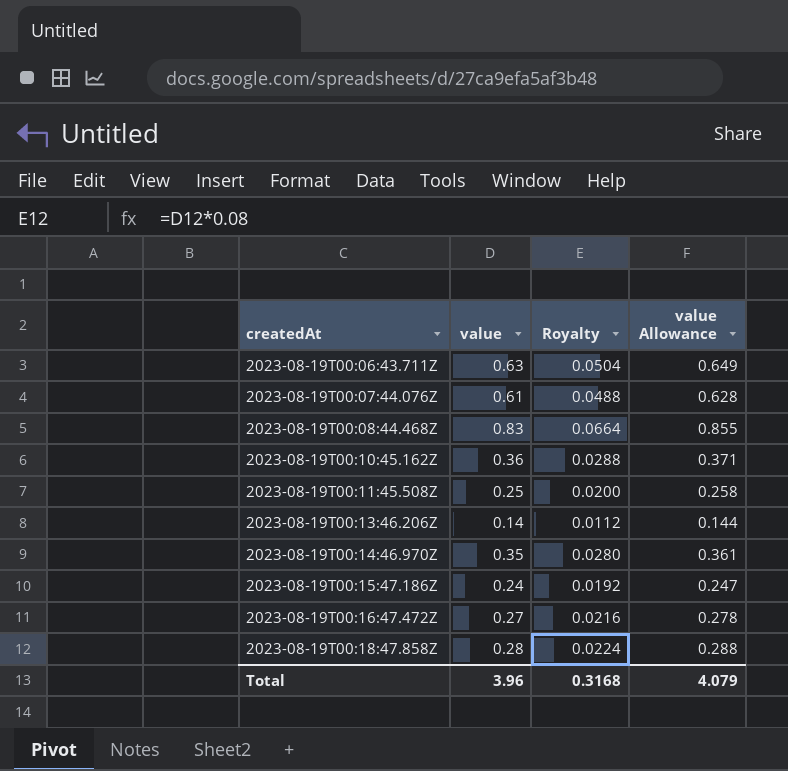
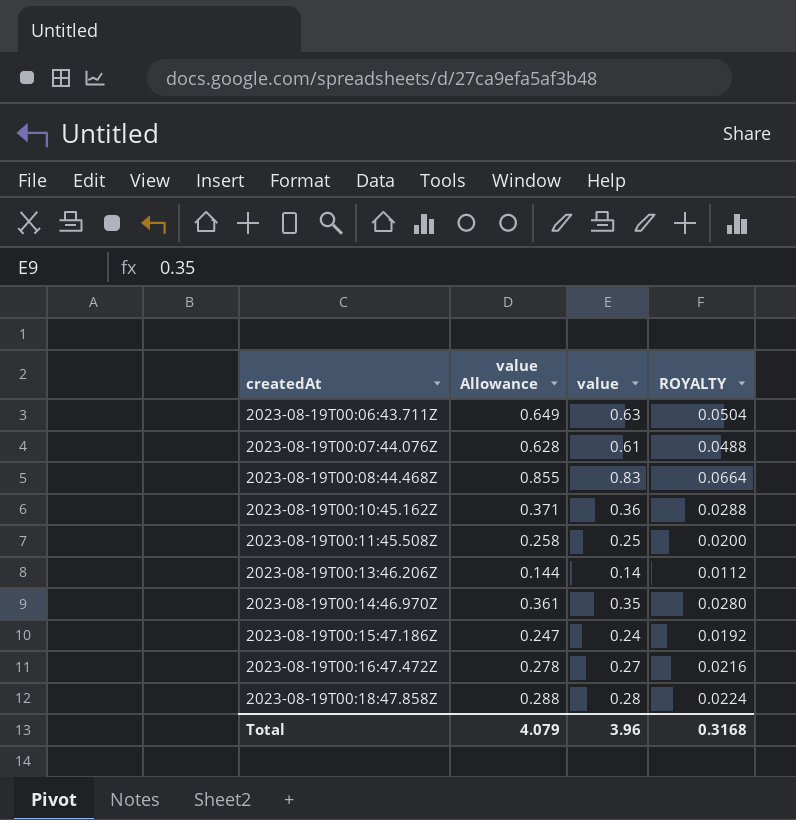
column value Allowance | position: 4 -> 2
column name: Royalty -> ROYALTY

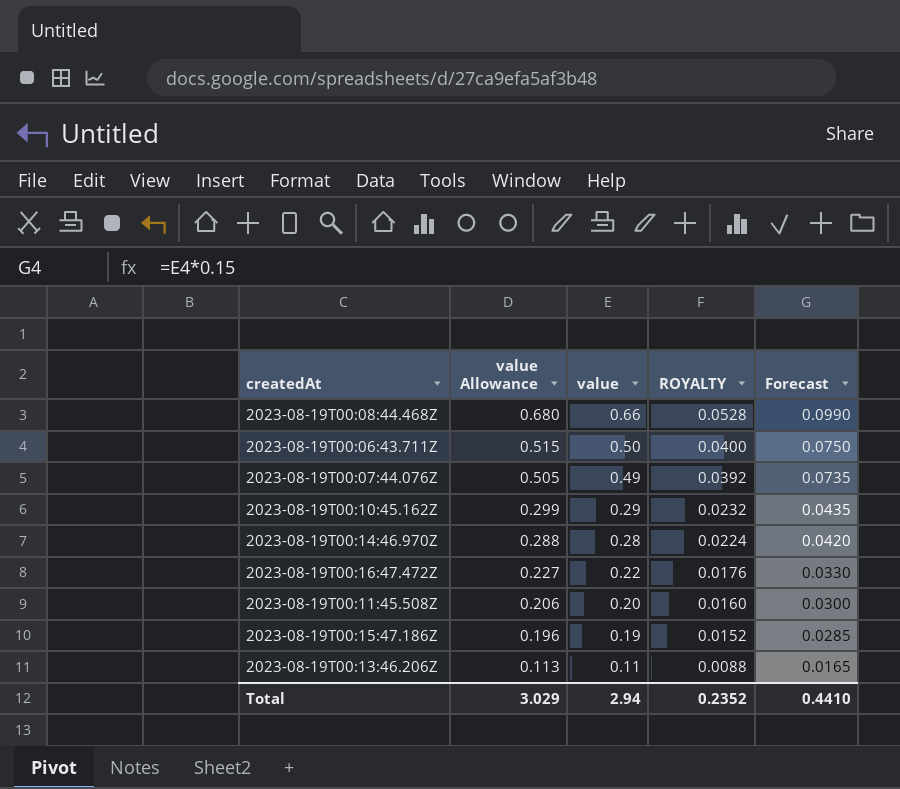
row order: createdAt ascending -> value Allowance descending
column Forecast | formula: none -> [value] * 0.15
row 2023-08-19T00:18:47.858Z: 0.288 | 0.28 | 0.0224 -> none
2023-08-19T00:08:44.468Z | value Allowance: 0.855 -> 0.680
2023-08-19T00:08:44.468Z | value: 0.83 -> 0.66
2023-08-19T00:08:44.468Z | ROYALTY: 0.0664 -> 0.0528
2023-08-19T00:06:43.711Z | value Allowance: 0.649 -> 0.515
2023-08-19T00:06:43.711Z | value: 0.63 -> 0.50
2023-08-19T00:06:43.711Z | ROYALTY: 0.0504 -> 0.0400
2023-08-19T00:07:44.076Z | value Allowance: 0.628 -> 0.505
2023-08-19T00:07:44.076Z | value: 0.61 -> 0.49
2023-08-19T00:07:44.076Z | ROYALTY: 0.0488 -> 0.0392
2023-08-19T00:10:45.162Z | value Allowance: 0.371 -> 0.299
2023-08-19T00:10:45.162Z | value: 0.36 -> 0.29
2023-08-19T00:10:45.162Z | ROYALTY: 0.0288 -> 0.0232
2023-08-19T00:14:46.970Z | value Allowance: 0.361 -> 0.288
2023-08-19T00:14:46.970Z | value: 0.35 -> 0.28
2023-08-19T00:14:46.970Z | ROYALTY: 0.0280 -> 0.0224
2023-08-19T00:16:47.472Z | value Allowance: 0.278 -> 0.227
2023-08-19T00:16:47.472Z | value: 0.27 -> 0.22
2023-08-19T00:16:47.472Z | ROYALTY: 0.0216 -> 0.0176
2023-08-19T00:11:45.508Z | value Allowance: 0.258 -> 0.206
2023-08-19T00:11:45.508Z | value: 0.25 -> 0.20
2023-08-19T00:11:45.508Z | ROYALTY: 0.0200 -> 0.0160
2023-08-19T00:15:47.186Z | value Allowance: 0.247 -> 0.196
2023-08-19T00:15:47.186Z | value: 0.24 -> 0.19
2023-08-19T00:15:47.186Z | ROYALTY: 0.0192 -> 0.0152
2023-08-19T00:13:46.206Z | value Allowance: 0.144 -> 0.113
2023-08-19T00:13:46.206Z | value: 0.14 -> 0.11
2023-08-19T00:13:46.206Z | ROYALTY: 0.0112 -> 0.0088
Total | value Allowance: 4.079 -> 3.029
Total | value: 3.96 -> 2.94
Total | ROYALTY: 0.3168 -> 0.2352

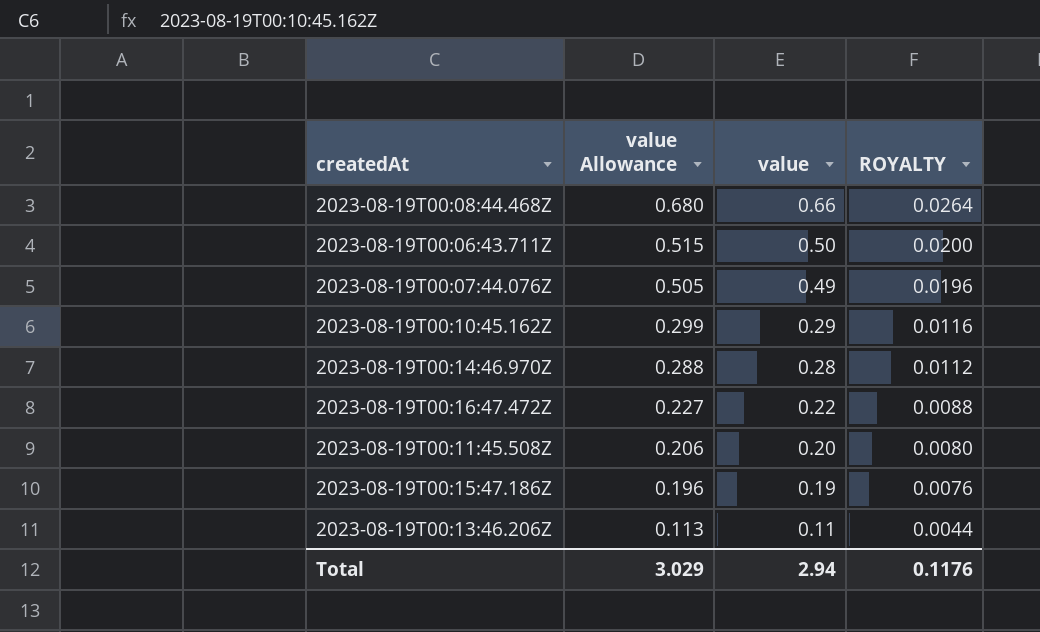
column Forecast | formula: [value] * 0.15 -> none
column ROYALTY | formula: [value] * 0.08 -> [value] * 0.04
Total | ROYALTY: 0.2352 -> 0.1176

